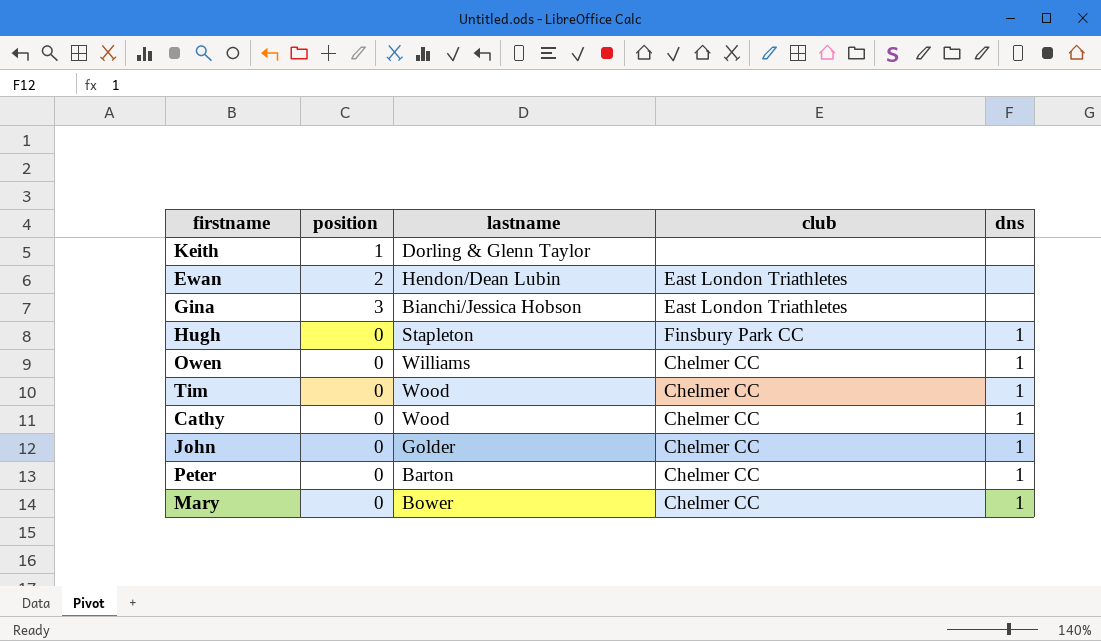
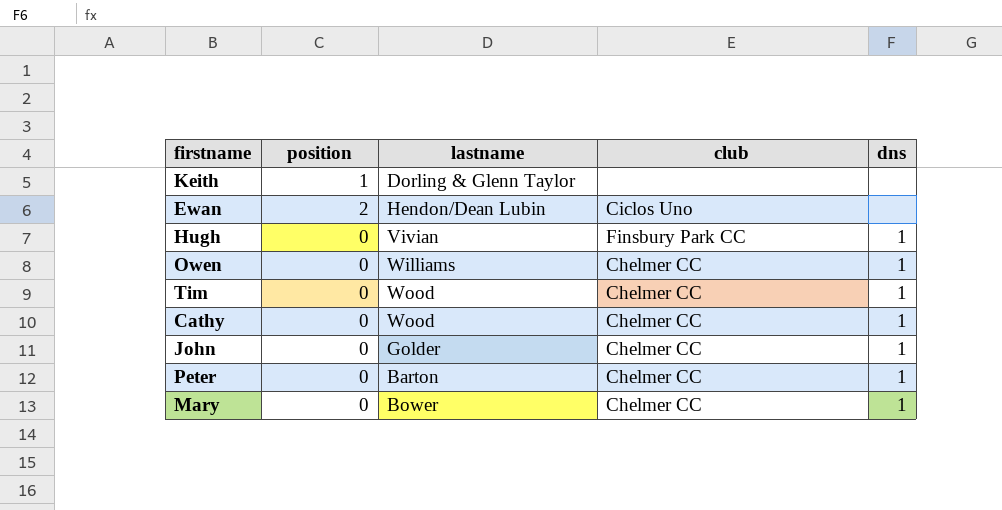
row Gina: 3 | Bianchi/Jessica Hobson | East London Triathletes | none -> none
Ewan | club: East London Triathletes -> Ciclos Uno
Hugh | lastname: Stapleton -> Vivian

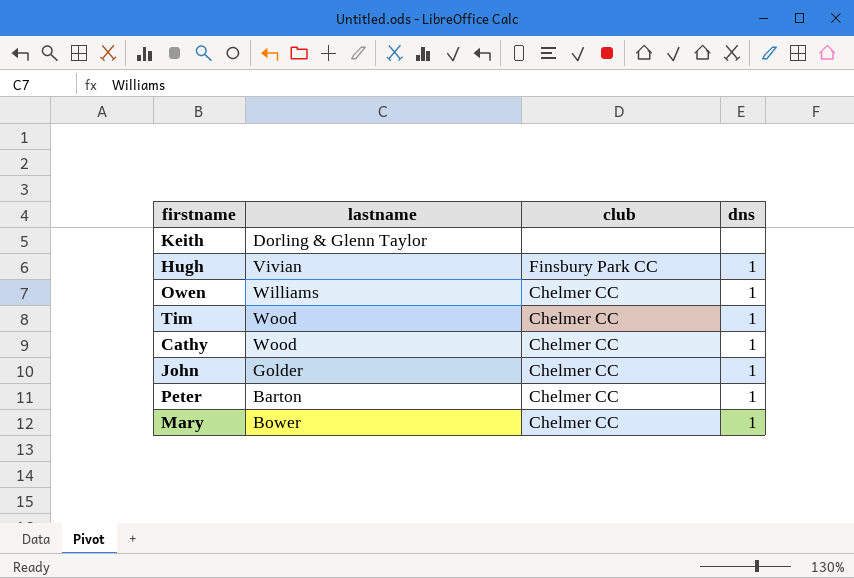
column position | position: 2 -> none
row Ewan: 2 | Hendon/Dean Lubin | Ciclos Uno | none -> none

